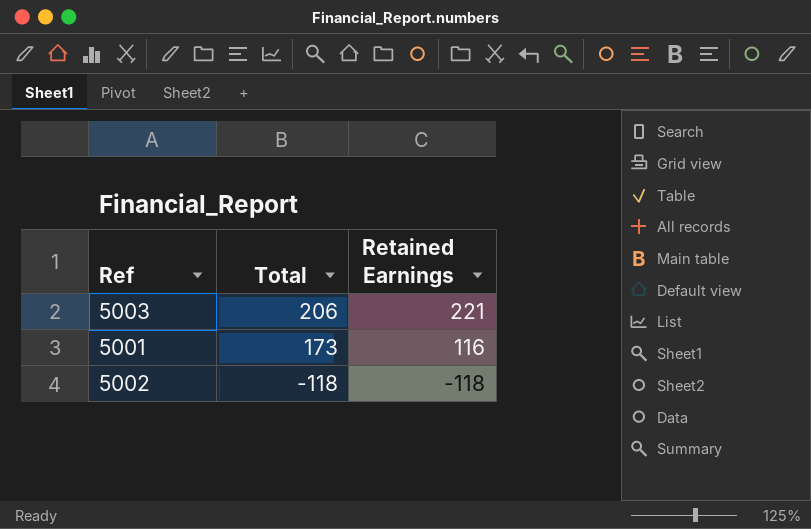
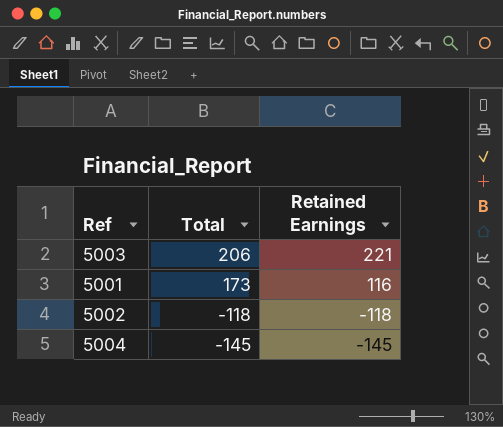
row 5004: none -> -145 | -145

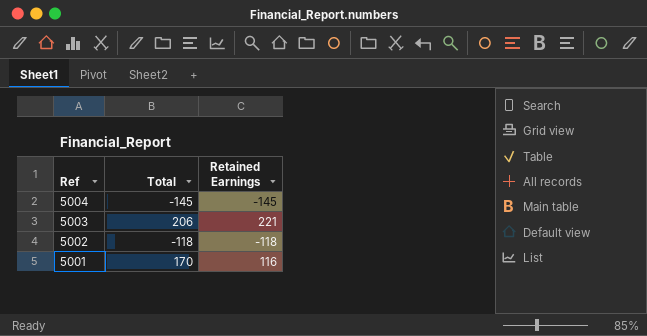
row order: Total descending -> Ref descending
5001 | Total: 173 -> 170

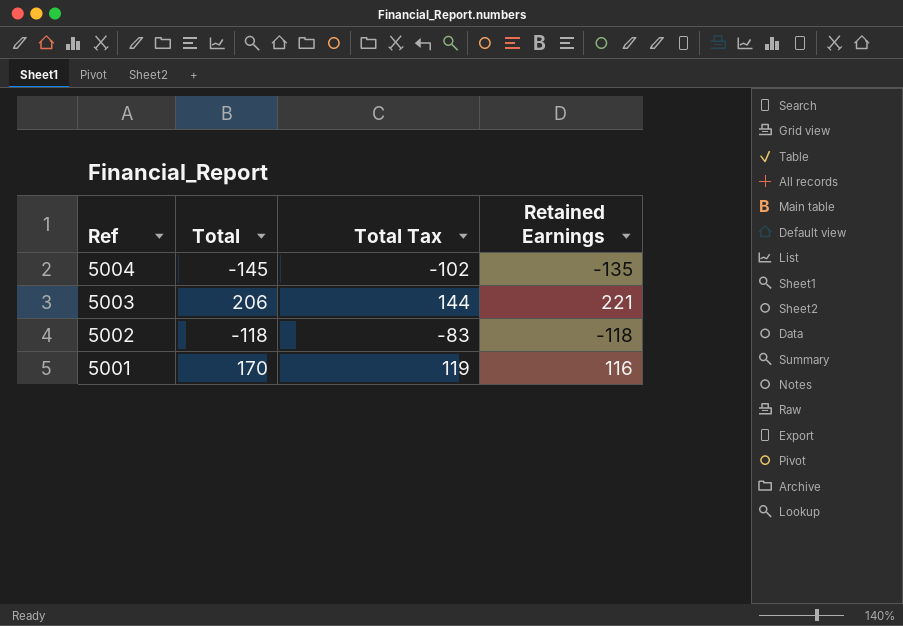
column Total Tax | formula: none -> [Total] * 0.7
5004 | Retained Earnings: -145 -> -135

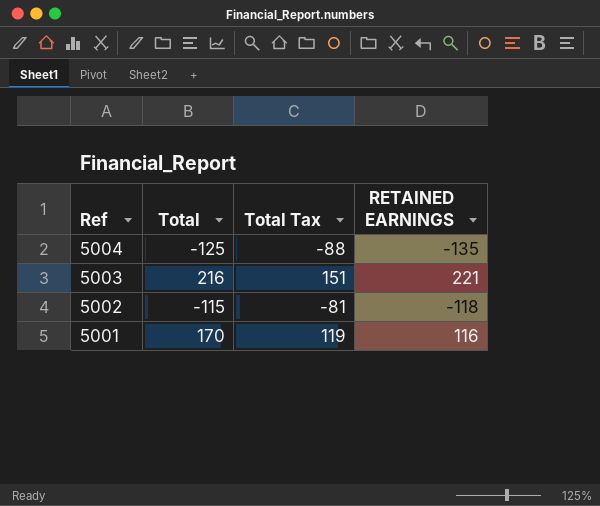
column name: Retained Earnings -> RETAINED EARNINGS
5004 | Total: -145 -> -125
5004 | Total Tax: -102 -> -88
5003 | Total: 206 -> 216
5003 | Total Tax: 144 -> 151
5002 | Total: -118 -> -115
5002 | Total Tax: -83 -> -81

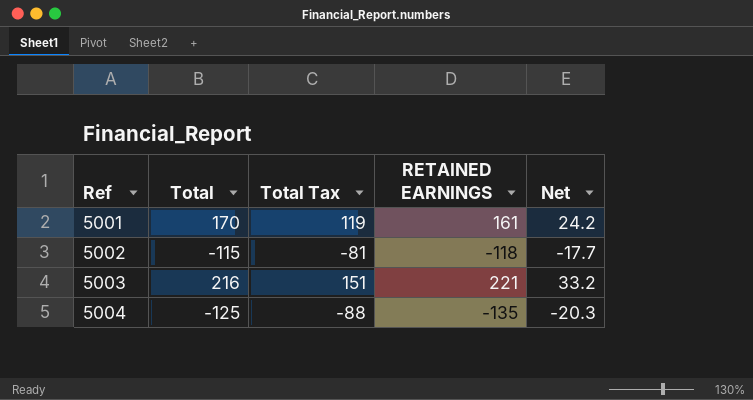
row order: Ref descending -> Ref ascending
column Net | formula: none -> [RETAINED EARNINGS] * 0.15
5001 | RETAINED EARNINGS: 116 -> 161

